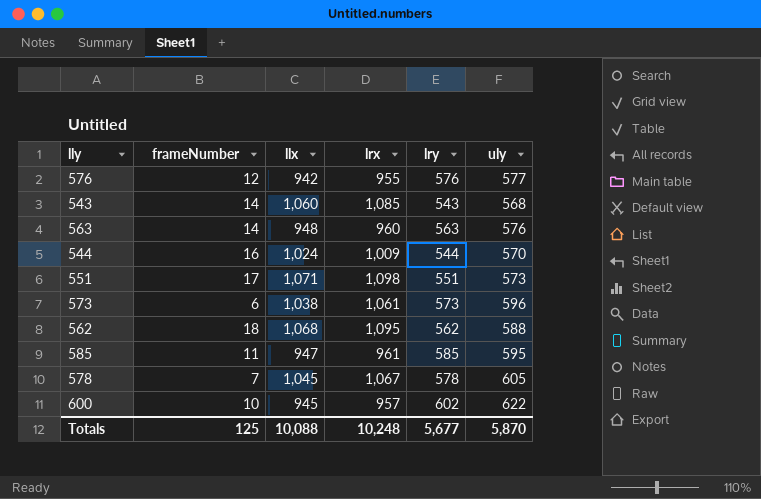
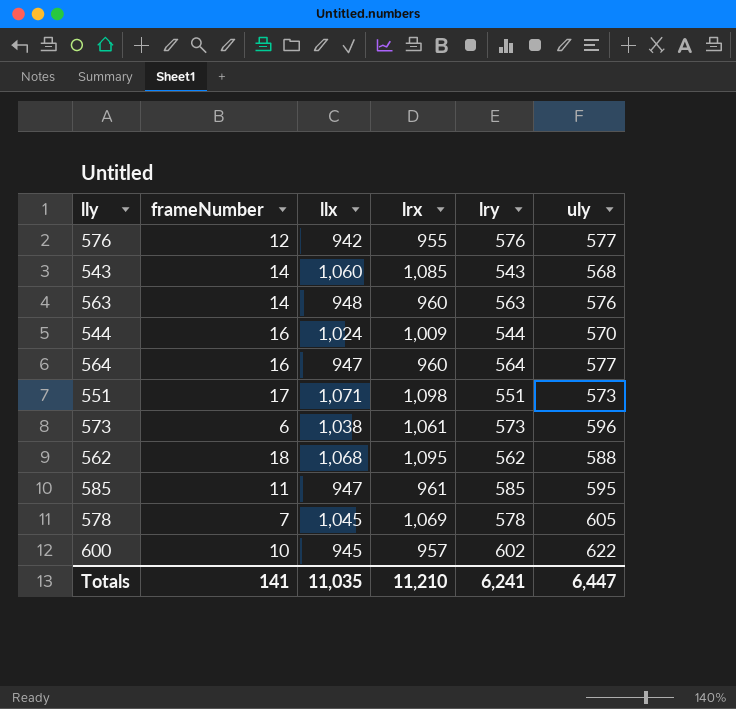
row 564: none -> 16 | 947 | 960 | 564 | 577
578 | lrx: 1,067 -> 1,069
Totals | frameNumber: 125 -> 141
Totals | llx: 10,088 -> 11,035
Totals | lrx: 10,248 -> 11,210
Totals | lry: 5,677 -> 6,241
Totals | uly: 5,870 -> 6,447

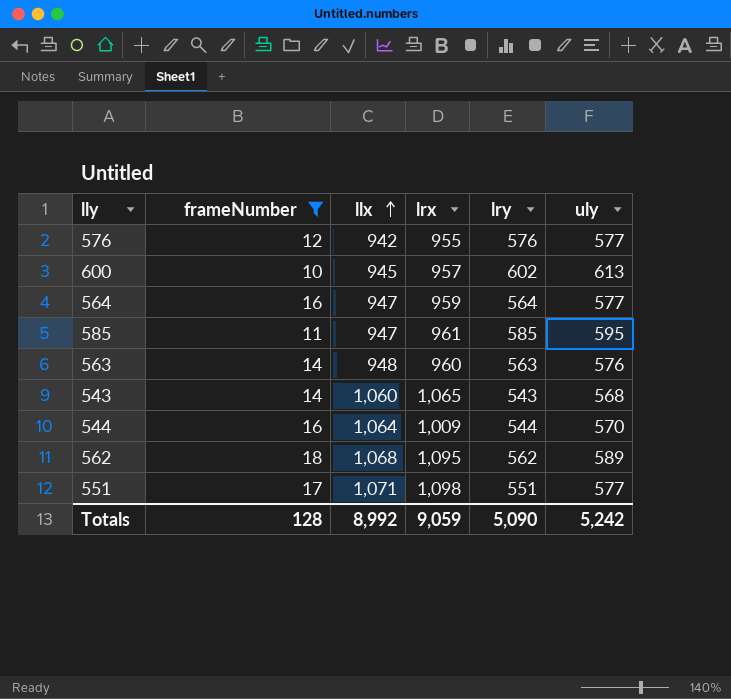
filter: none -> frameNumber >= 10
row order: none -> llx ascending
600 | uly: 622 -> 613
564 | lrx: 960 -> 959
543 | lrx: 1,085 -> 1,065
544 | llx: 1,024 -> 1,064
562 | uly: 588 -> 589
551 | uly: 573 -> 577
Totals | frameNumber: 141 -> 128
Totals | llx: 11,035 -> 8,992
Totals | lrx: 11,210 -> 9,059
Totals | lry: 6,241 -> 5,090
Totals | uly: 6,447 -> 5,242

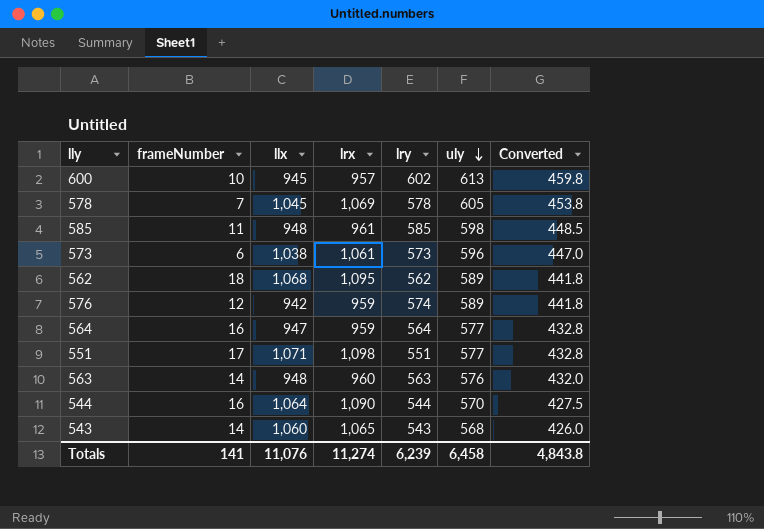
filter: frameNumber >= 10 -> none
row order: llx ascending -> uly descending
column Converted | formula: none -> [uly] * 0.75
585 | llx: 947 -> 948
585 | uly: 595 -> 598
576 | lrx: 955 -> 959
576 | lry: 576 -> 574
576 | uly: 577 -> 589
544 | lrx: 1,009 -> 1,090
Totals | frameNumber: 128 -> 141
Totals | llx: 8,992 -> 11,076
Totals | lrx: 9,059 -> 11,274
Totals | lry: 5,090 -> 6,239
Totals | uly: 5,242 -> 6,458

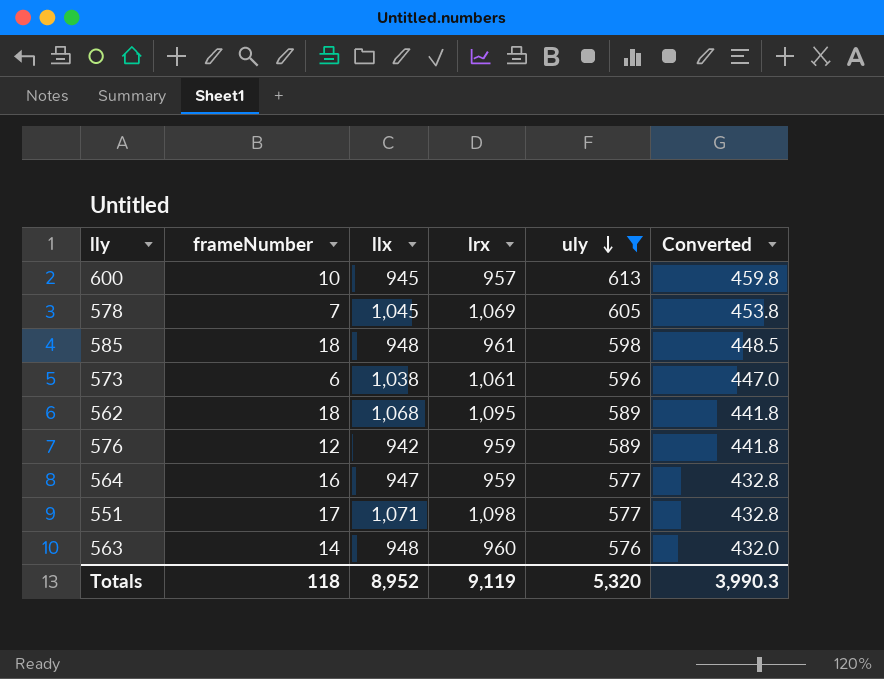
filter: none -> uly >= 576
column lry | position: 5 -> none
585 | frameNumber: 11 -> 18
Totals | frameNumber: 141 -> 118
Totals | llx: 11,076 -> 8,952
Totals | lrx: 11,274 -> 9,119
Totals | uly: 6,458 -> 5,320
Totals | Converted: 4,843.8 -> 3,990.3

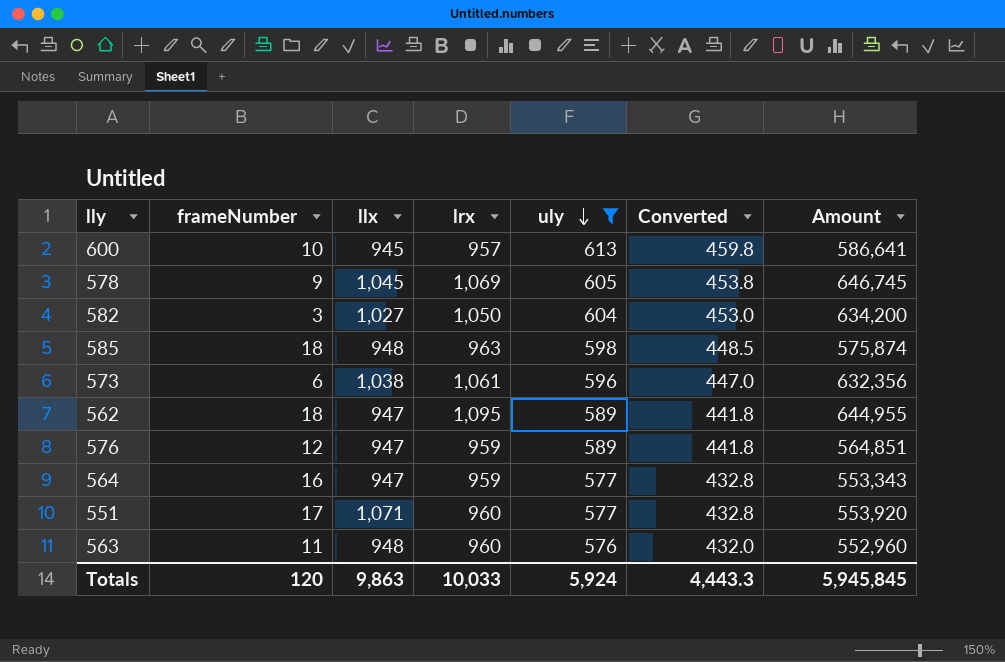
column Amount | formula: none -> [lrx] * [uly]
578 | frameNumber: 7 -> 9
row 582: none -> 3 | 1,027 | 1,050 | 604 | 453.0 | 634,200
585 | lrx: 961 -> 963
562 | llx: 1,068 -> 947
576 | llx: 942 -> 947
551 | lrx: 1,098 -> 960
563 | frameNumber: 14 -> 11
Totals | frameNumber: 118 -> 120
Totals | llx: 8,952 -> 9,863
Totals | lrx: 9,119 -> 10,033
Totals | uly: 5,320 -> 5,924
Totals | Converted: 3,990.3 -> 4,443.3

